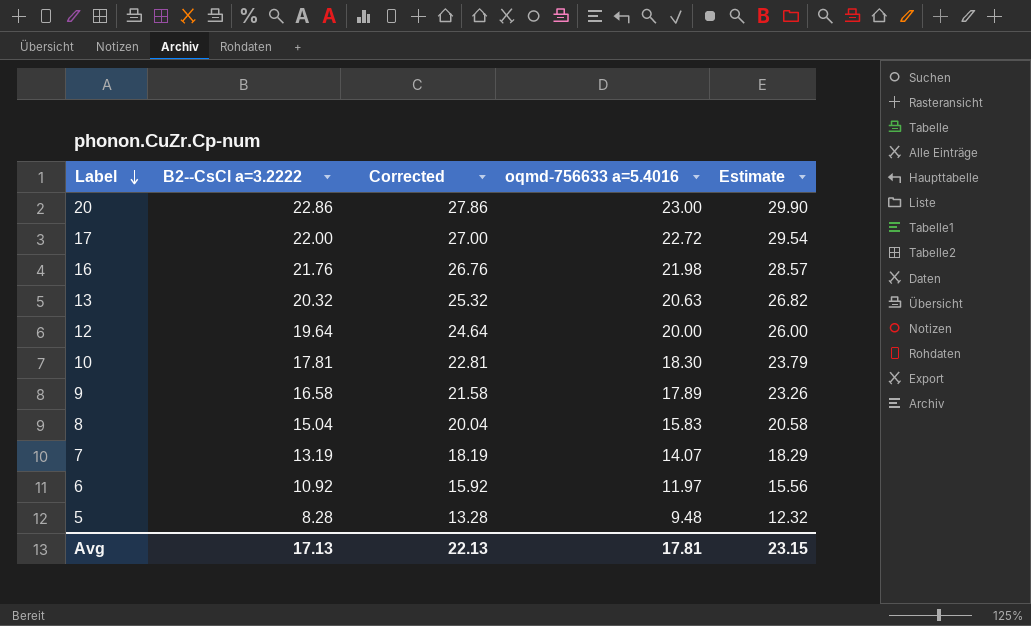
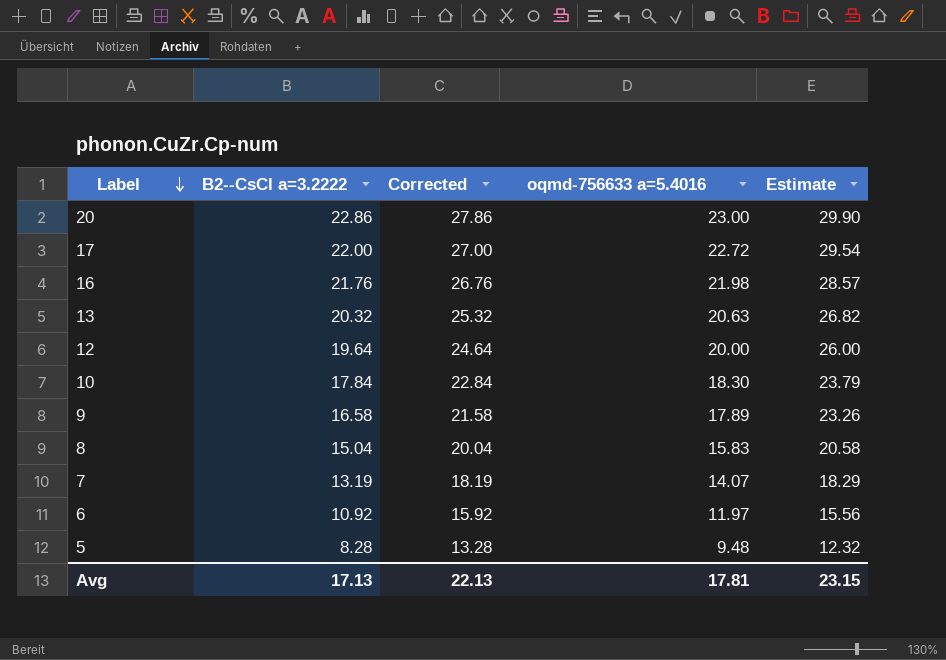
10 | B2--CsCl a=3.2222: 17.81 -> 17.84
10 | Corrected: 22.81 -> 22.84

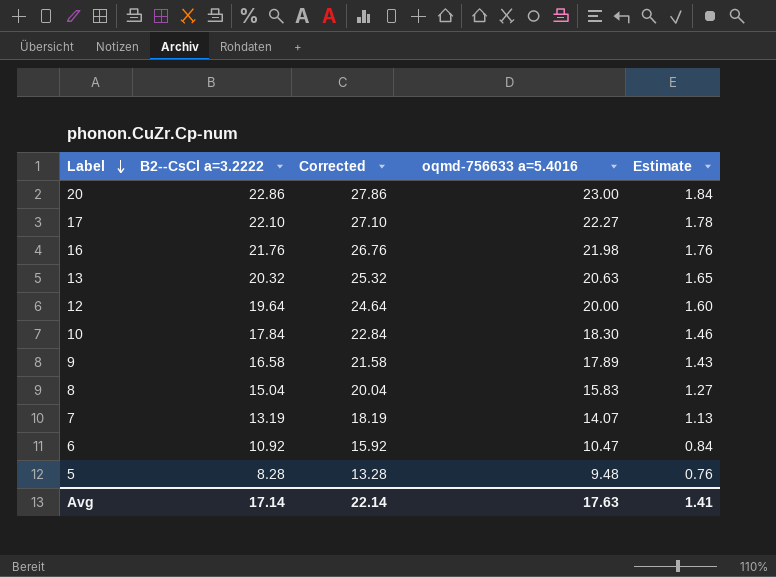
column Estimate | formula: [oqmd-756633 a=5.4016] * 1.3 -> [oqmd-756633 a=5.4016] * 0.08
17 | B2--CsCl a=3.2222: 22.00 -> 22.10
17 | Corrected: 27.00 -> 27.10
17 | oqmd-756633 a=5.4016: 22.72 -> 22.27
6 | oqmd-756633 a=5.4016: 11.97 -> 10.47
Avg | B2--CsCl a=3.2222: 17.13 -> 17.14
Avg | Corrected: 22.13 -> 22.14
Avg | oqmd-756633 a=5.4016: 17.81 -> 17.63
Avg | Estimate: 23.15 -> 1.41

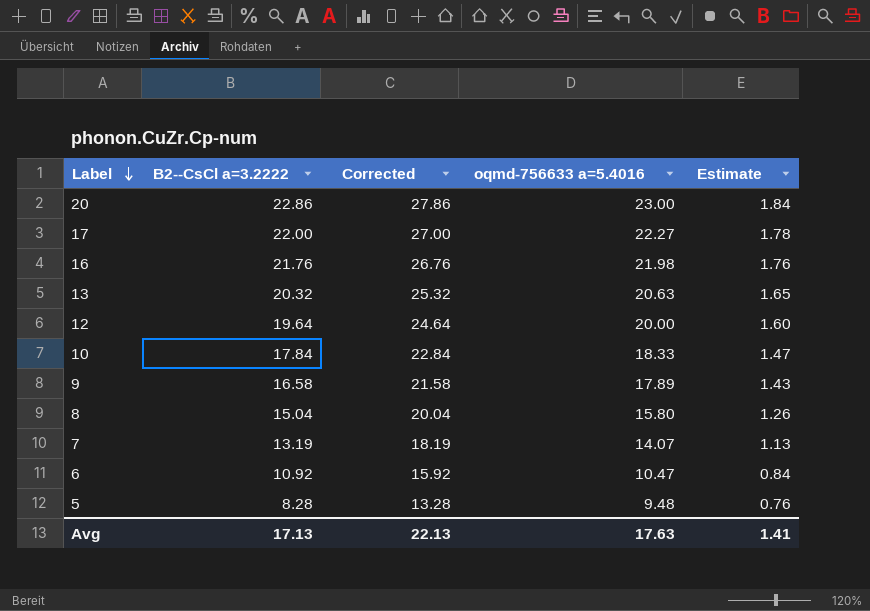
17 | B2--CsCl a=3.2222: 22.10 -> 22.00
17 | Corrected: 27.10 -> 27.00
10 | oqmd-756633 a=5.4016: 18.30 -> 18.33
10 | Estimate: 1.46 -> 1.47
8 | oqmd-756633 a=5.4016: 15.83 -> 15.80
8 | Estimate: 1.27 -> 1.26
Avg | B2--CsCl a=3.2222: 17.14 -> 17.13
Avg | Corrected: 22.14 -> 22.13

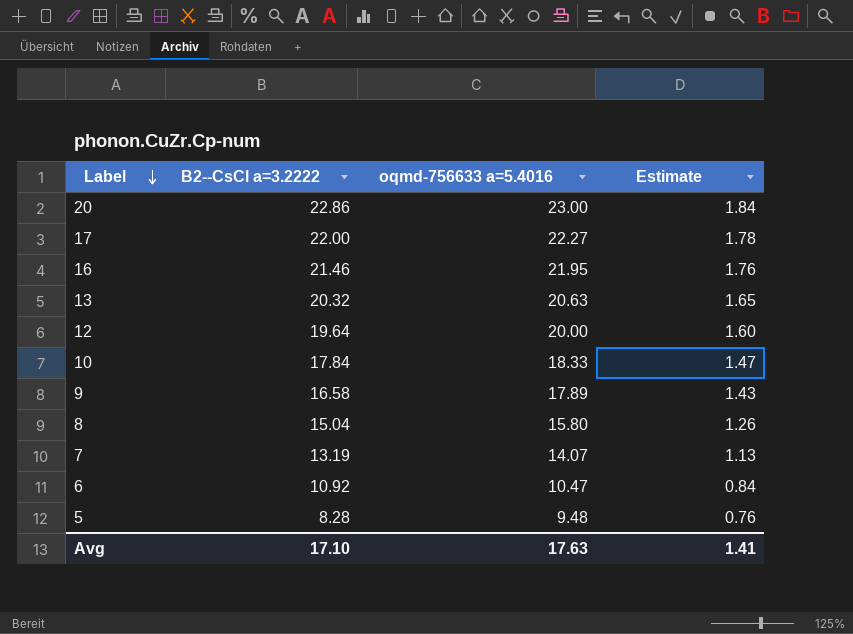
column Corrected | formula: [B2--CsCl a=3.2222] + 5 -> none
16 | B2--CsCl a=3.2222: 21.76 -> 21.46
16 | oqmd-756633 a=5.4016: 21.98 -> 21.95
Avg | B2--CsCl a=3.2222: 17.13 -> 17.10

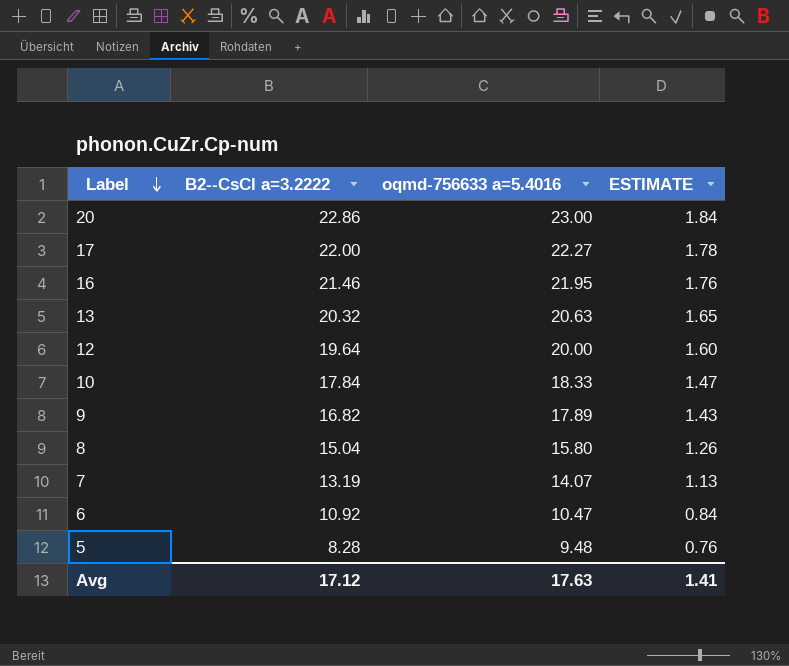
column name: Estimate -> ESTIMATE
9 | B2--CsCl a=3.2222: 16.58 -> 16.82
Avg | B2--CsCl a=3.2222: 17.10 -> 17.12

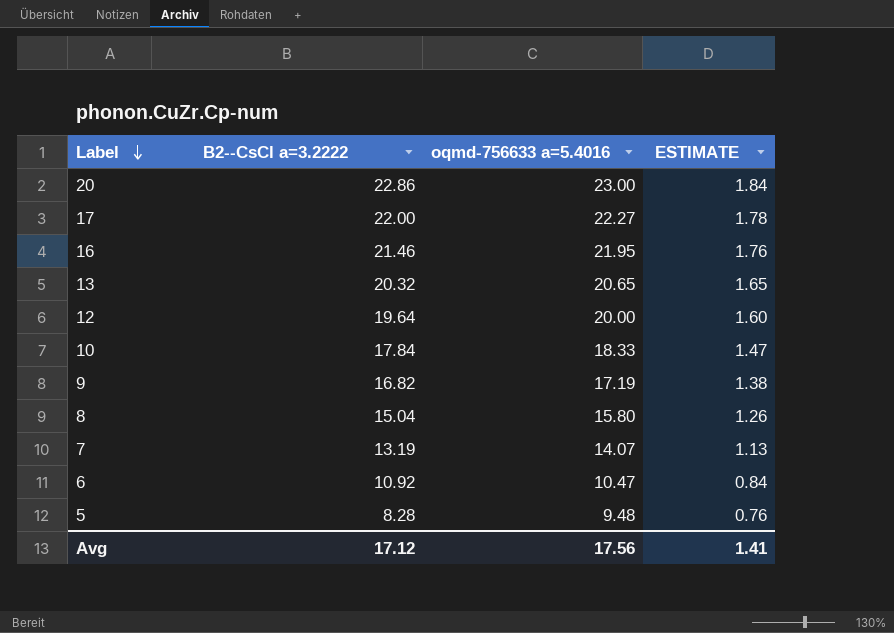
13 | oqmd-756633 a=5.4016: 20.63 -> 20.65
9 | oqmd-756633 a=5.4016: 17.89 -> 17.19
9 | ESTIMATE: 1.43 -> 1.38
Avg | oqmd-756633 a=5.4016: 17.63 -> 17.56

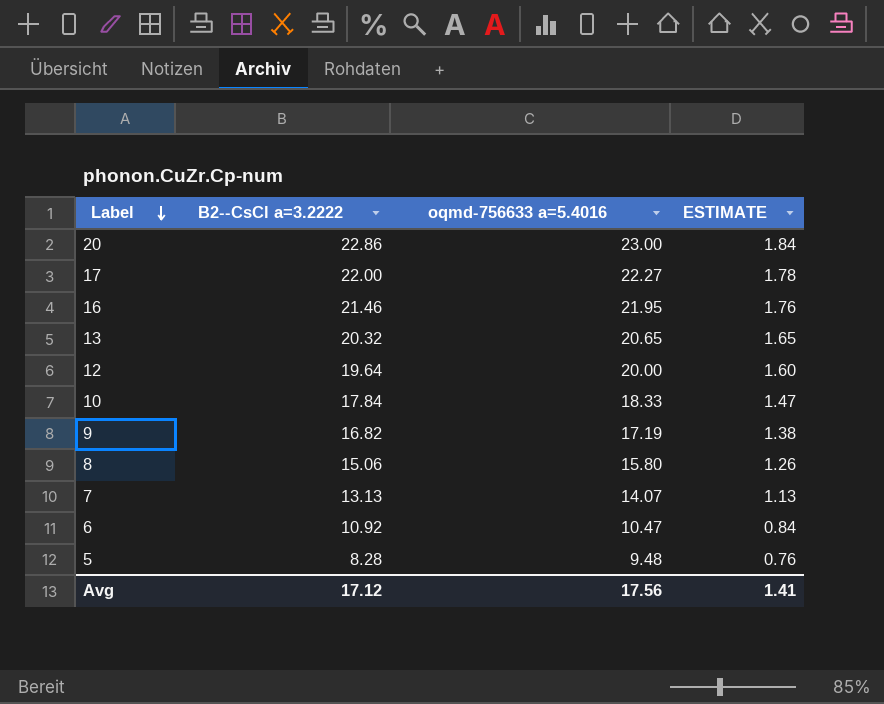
8 | B2--CsCl a=3.2222: 15.04 -> 15.06
7 | B2--CsCl a=3.2222: 13.19 -> 13.13

